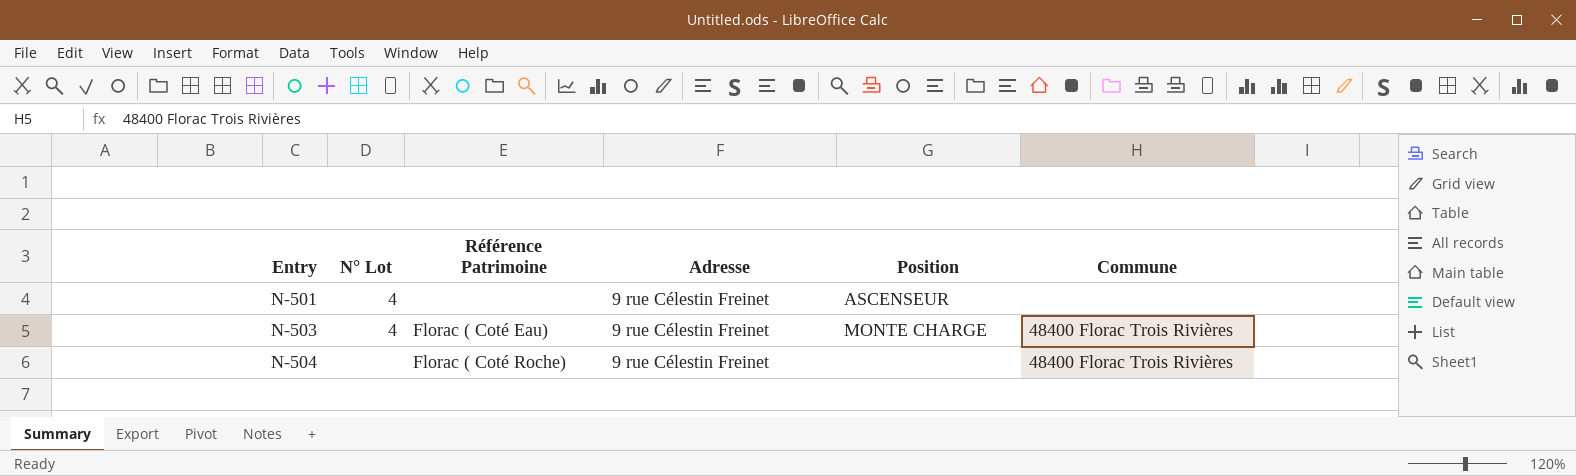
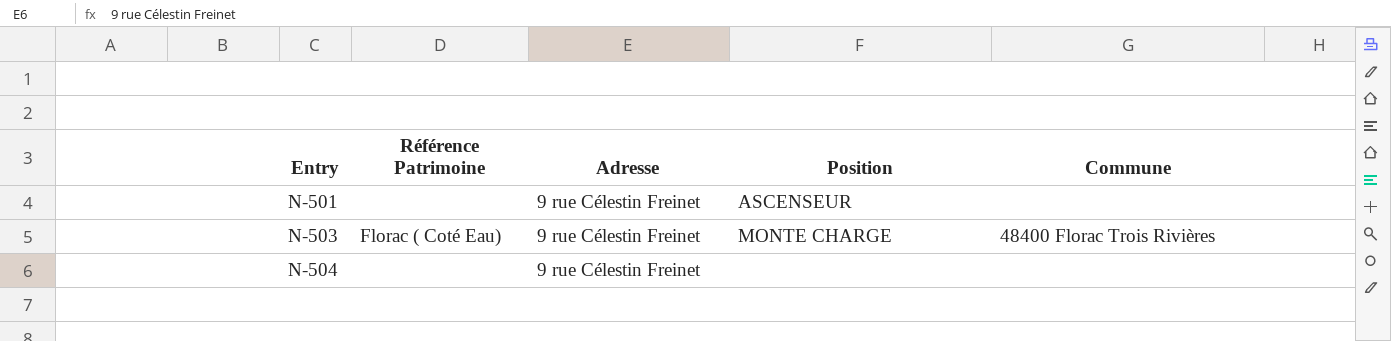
column N° Lot | position: 2 -> none
N-504 | Référence Patrimoine: Florac ( Coté Roche) -> none
N-504 | Commune: 48400 Florac Trois Rivières -> none

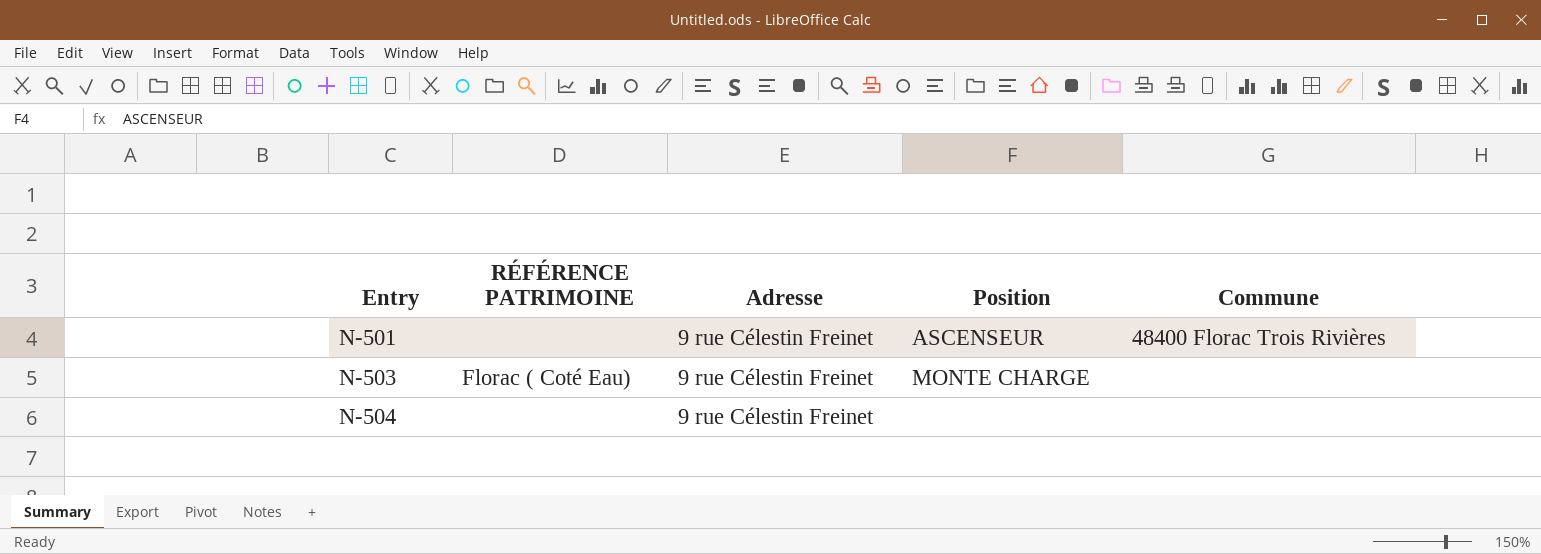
column name: Référence Patrimoine -> RÉFÉRENCE PATRIMOINE
N-501 | Commune: none -> 48400 Florac Trois Rivières
N-503 | Commune: 48400 Florac Trois Rivières -> none

